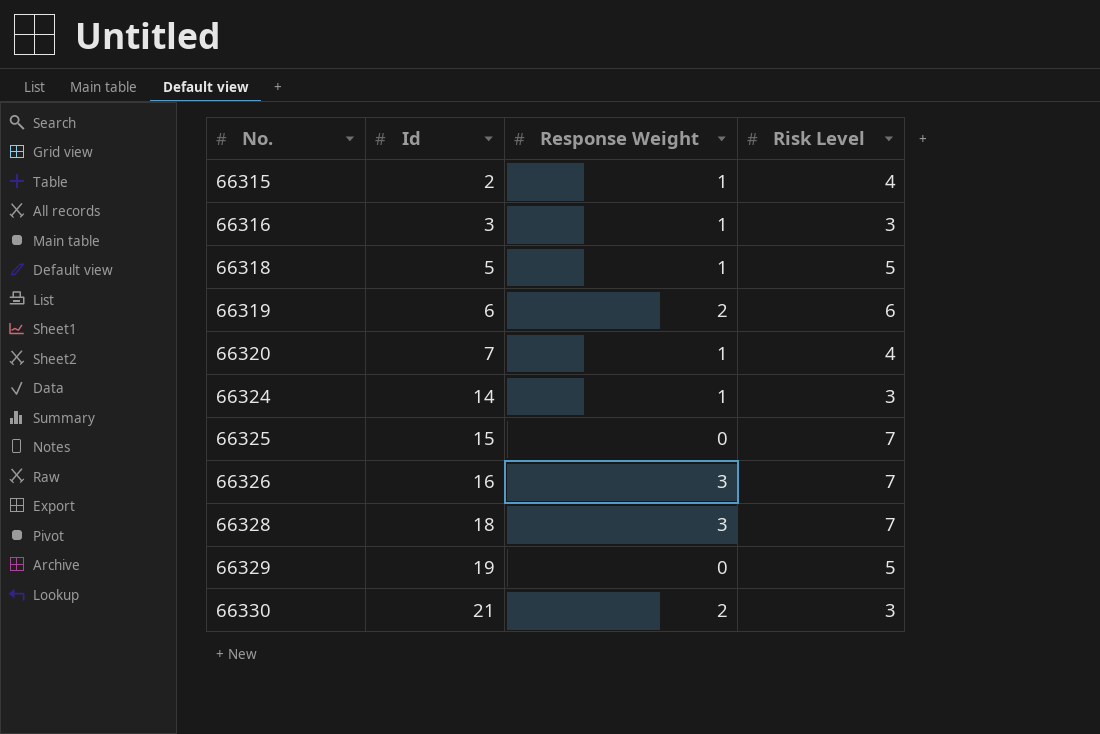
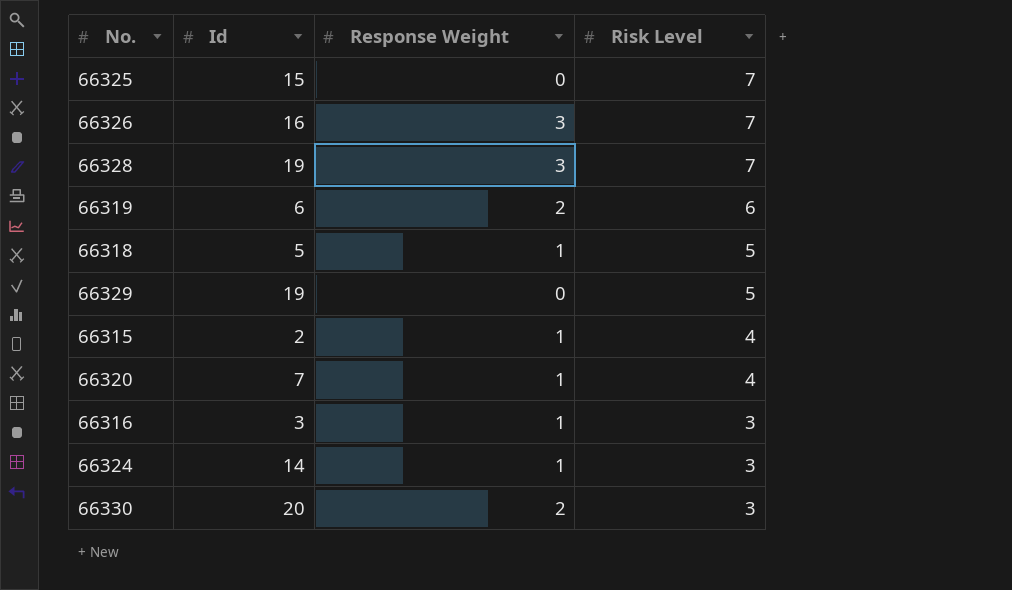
row order: No. ascending -> Risk Level descending
66328 | Id: 18 -> 19
66330 | Id: 21 -> 20

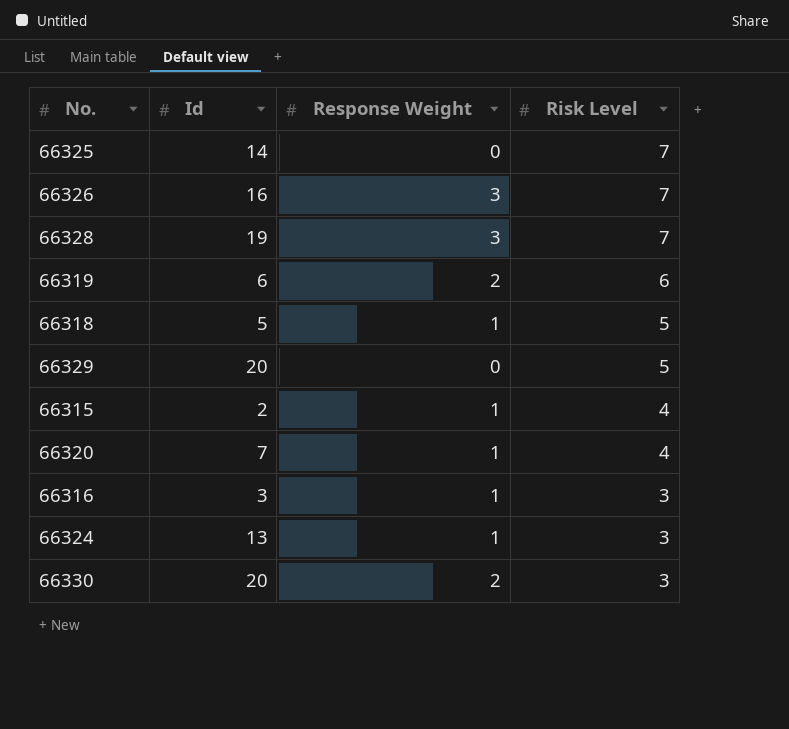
66325 | Id: 15 -> 14
66329 | Id: 19 -> 20
66324 | Id: 14 -> 13

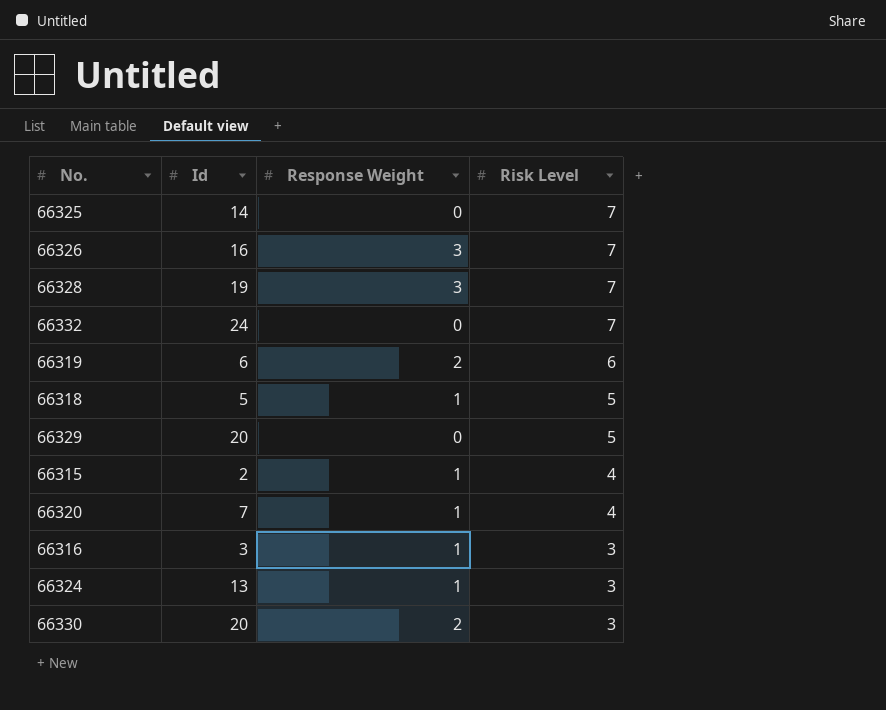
row 66332: none -> 24 | 0 | 7

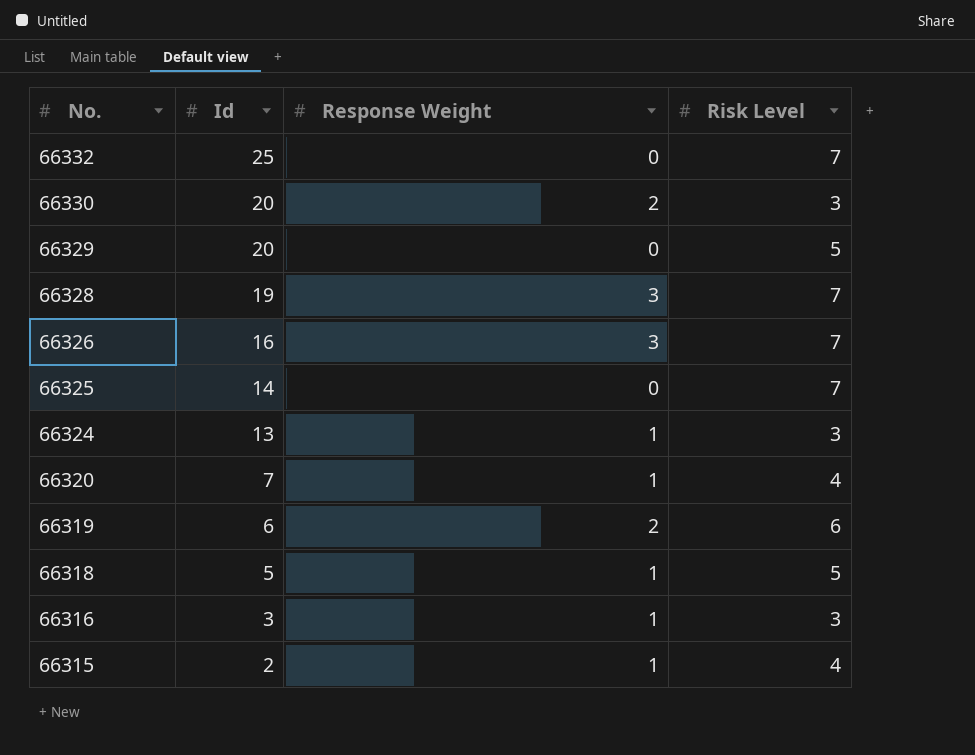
row order: Risk Level descending -> No. descending
66332 | Id: 24 -> 25

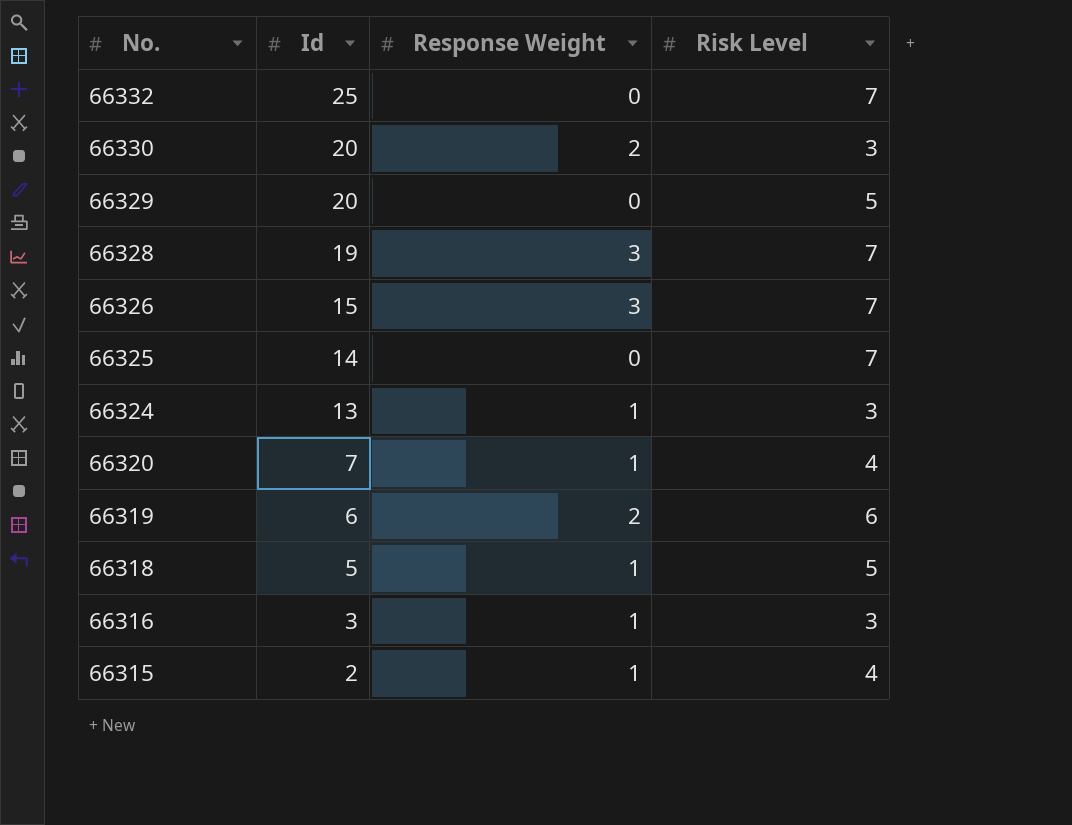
66326 | Id: 16 -> 15

